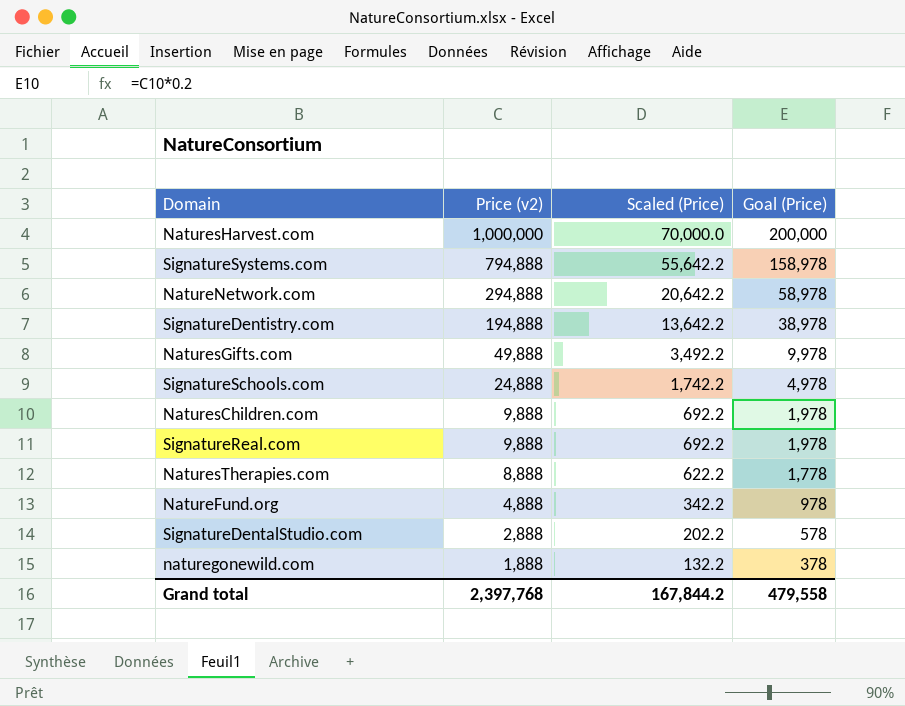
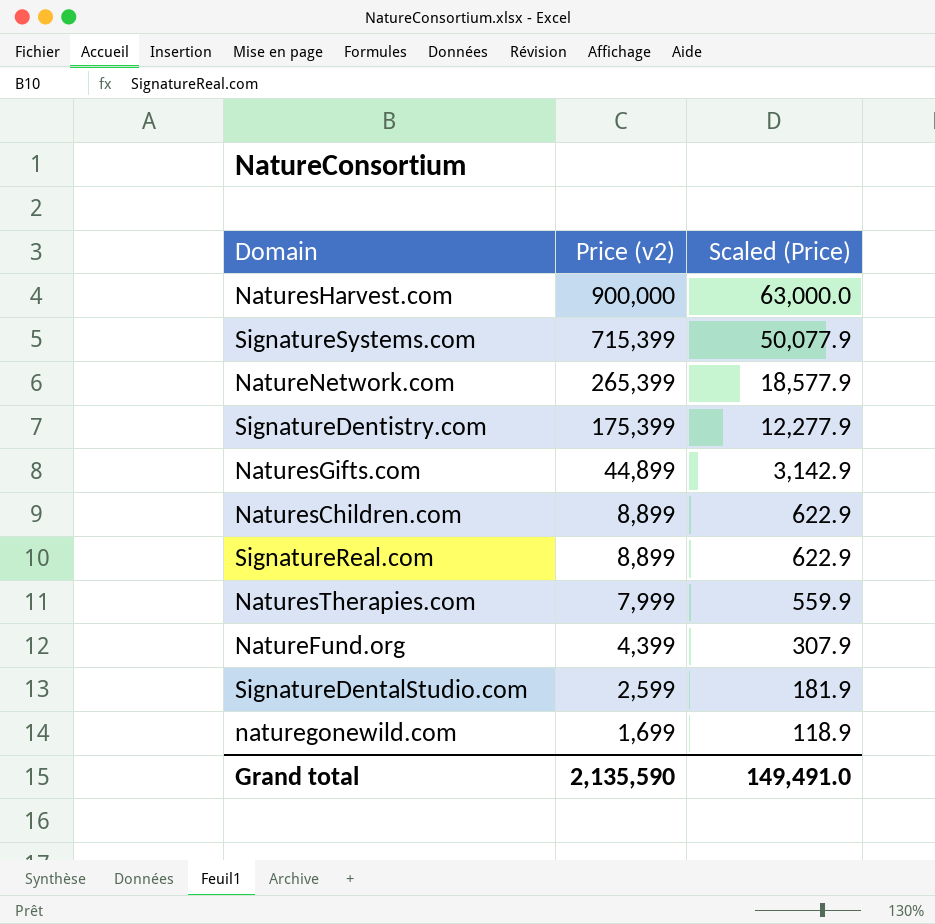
column Goal (Price) | formula: [Price (v2)] * 0.2 -> none
row SignatureSchools.com: 24,888 | 1,742.2 | 4,978 -> none
NaturesHarvest.com | Price (v2): 1,000,000 -> 900,000
NaturesHarvest.com | Scaled (Price): 70,000.0 -> 63,000.0
SignatureSystems.com | Price (v2): 794,888 -> 715,399
SignatureSystems.com | Scaled (Price): 55,642.2 -> 50,077.9
NatureNetwork.com | Price (v2): 294,888 -> 265,399
NatureNetwork.com | Scaled (Price): 20,642.2 -> 18,577.9
SignatureDentistry.com | Price (v2): 194,888 -> 175,399
SignatureDentistry.com | Scaled (Price): 13,642.2 -> 12,277.9
NaturesGifts.com | Price (v2): 49,888 -> 44,899
NaturesGifts.com | Scaled (Price): 3,492.2 -> 3,142.9
NaturesChildren.com | Price (v2): 9,888 -> 8,899
NaturesChildren.com | Scaled (Price): 692.2 -> 622.9
SignatureReal.com | Price (v2): 9,888 -> 8,899
SignatureReal.com | Scaled (Price): 692.2 -> 622.9
NaturesTherapies.com | Price (v2): 8,888 -> 7,999
NaturesTherapies.com | Scaled (Price): 622.2 -> 559.9
NatureFund.org | Price (v2): 4,888 -> 4,399
NatureFund.org | Scaled (Price): 342.2 -> 307.9
SignatureDentalStudio.com | Price (v2): 2,888 -> 2,599
SignatureDentalStudio.com | Scaled (Price): 202.2 -> 181.9
naturegonewild.com | Price (v2): 1,888 -> 1,699
naturegonewild.com | Scaled (Price): 132.2 -> 118.9
Grand total | Price (v2): 2,397,768 -> 2,135,590
Grand total | Scaled (Price): 167,844.2 -> 149,491.0

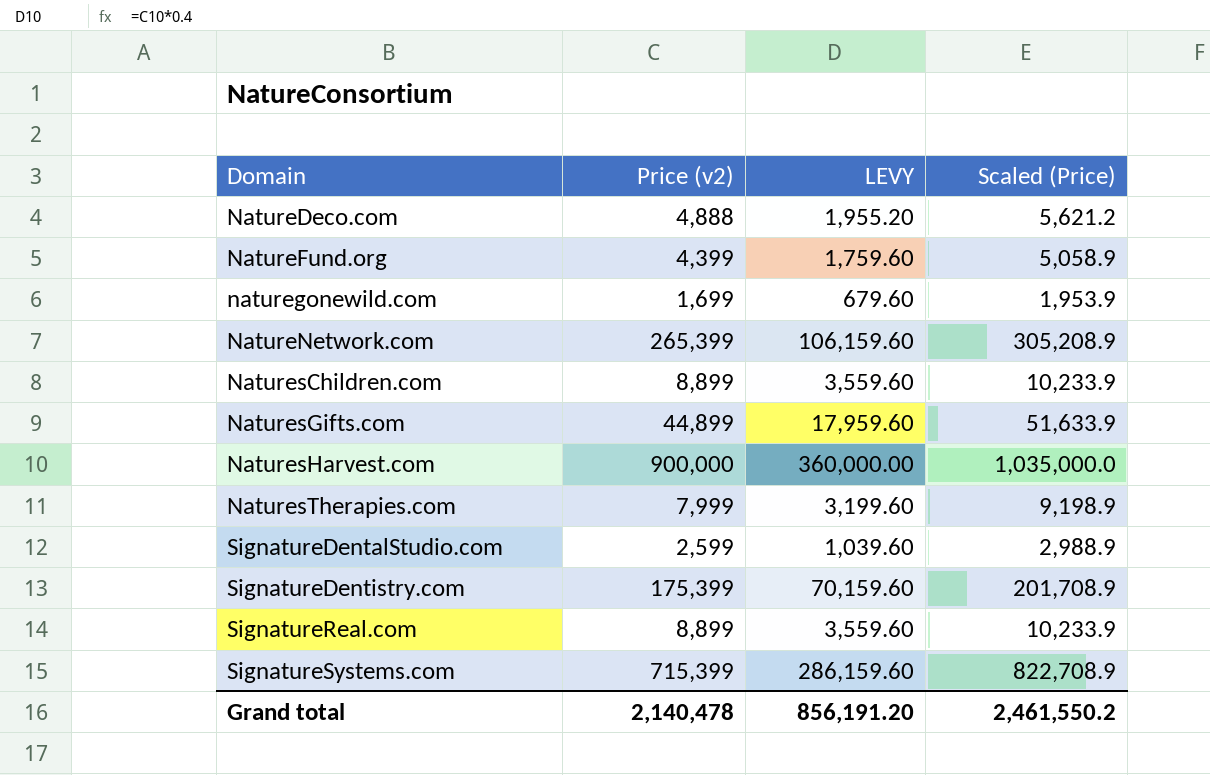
row order: Price (v2) descending -> Domain ascending
column LEVY | formula: none -> [Price (v2)] * 0.4
column Scaled (Price) | formula: [Price (v2)] * 0.07 -> [Price (v2)] * 1.15
row NatureDeco.com: none -> 4,888 | 1,955.20 | 5,621.2
Grand total | Price (v2): 2,135,590 -> 2,140,478
Grand total | Scaled (Price): 149,491.0 -> 2,461,550.2

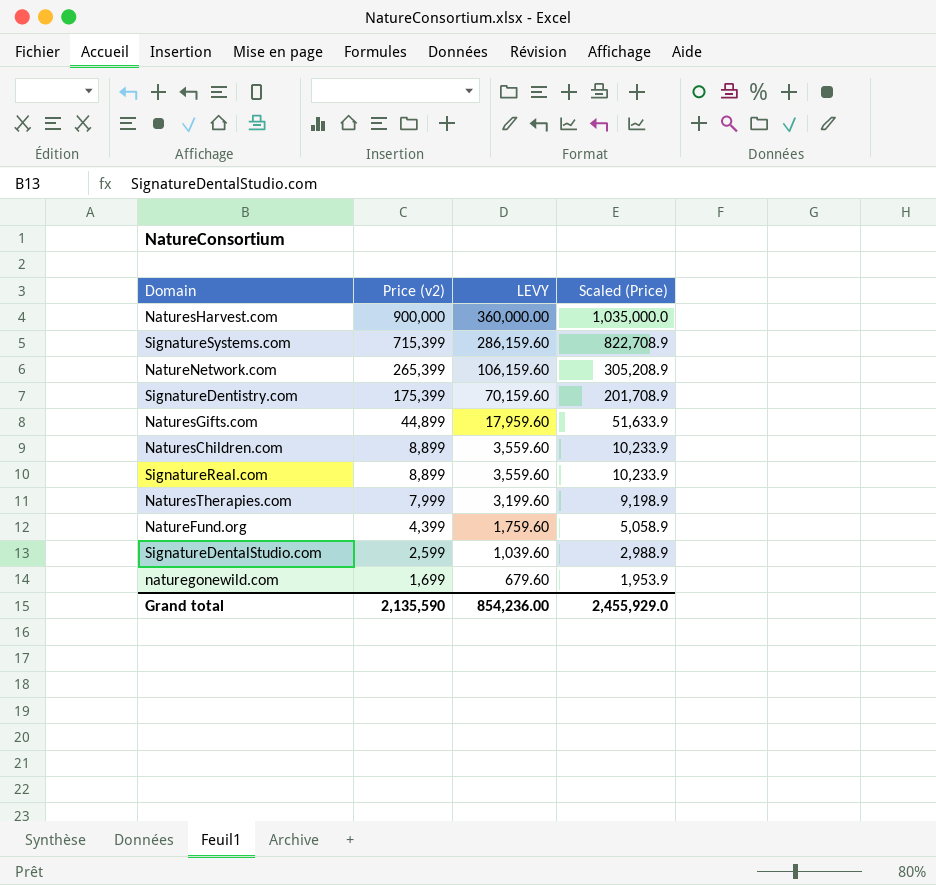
row order: Domain ascending -> Price (v2) descending
row NatureDeco.com: 4,888 | 1,955.20 | 5,621.2 -> none
Grand total | Price (v2): 2,140,478 -> 2,135,590
Grand total | LEVY: 856,191.20 -> 854,236.00
Grand total | Scaled (Price): 2,461,550.2 -> 2,455,929.0

